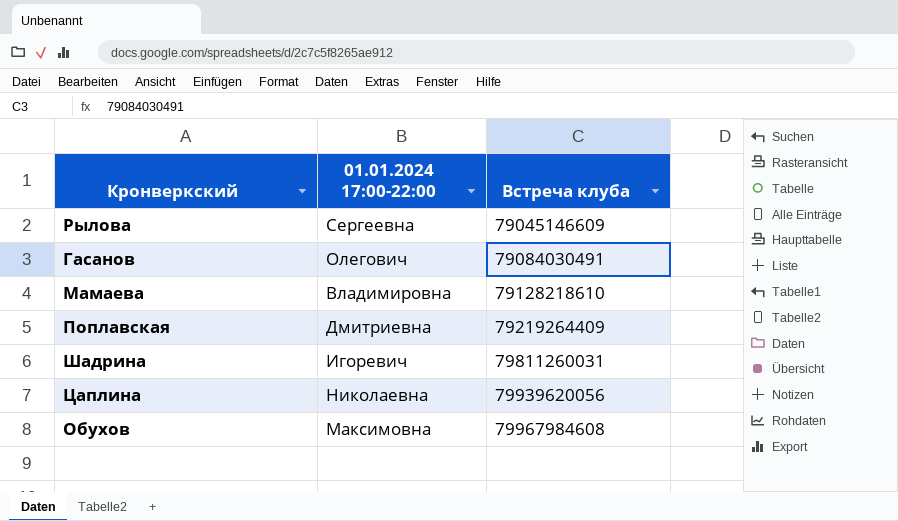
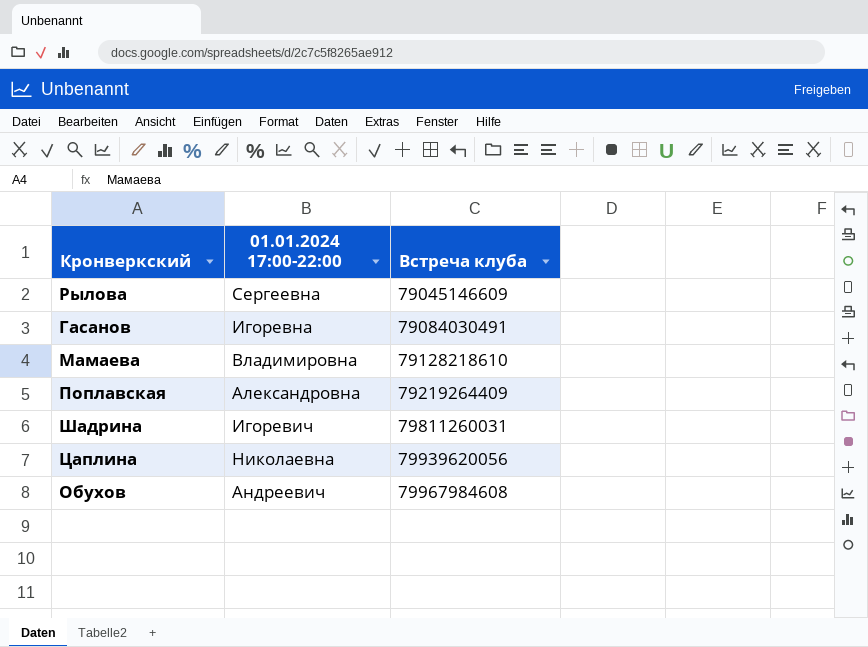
Гасанов | 01.01.2024 17:00-22:00: Олегович -> Игоревна
Поплавская | 01.01.2024 17:00-22:00: Дмитриевна -> Александровна
Обухов | 01.01.2024 17:00-22:00: Максимовна -> Андреевич

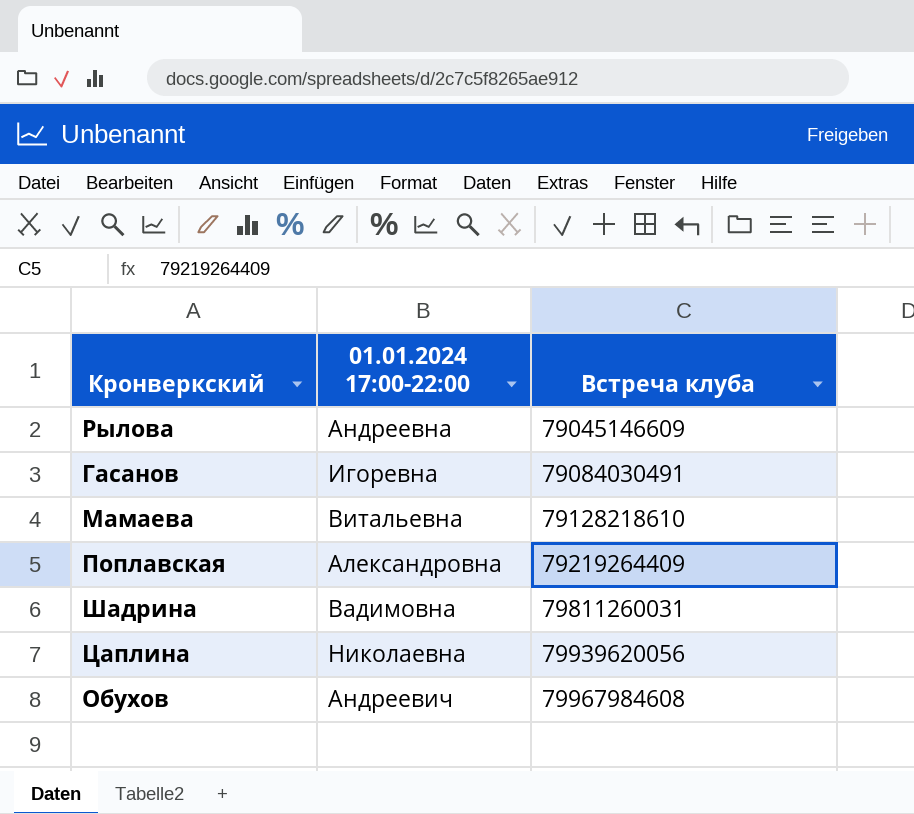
Рылова | 01.01.2024 17:00-22:00: Сергеевна -> Андреевна
Мамаева | 01.01.2024 17:00-22:00: Владимировна -> Витальевна
Шадрина | 01.01.2024 17:00-22:00: Игоревич -> Вадимовна

